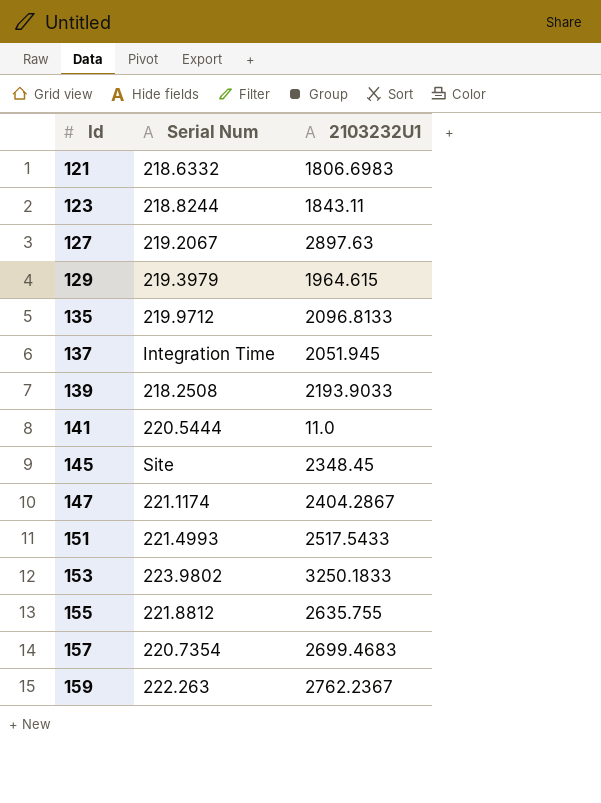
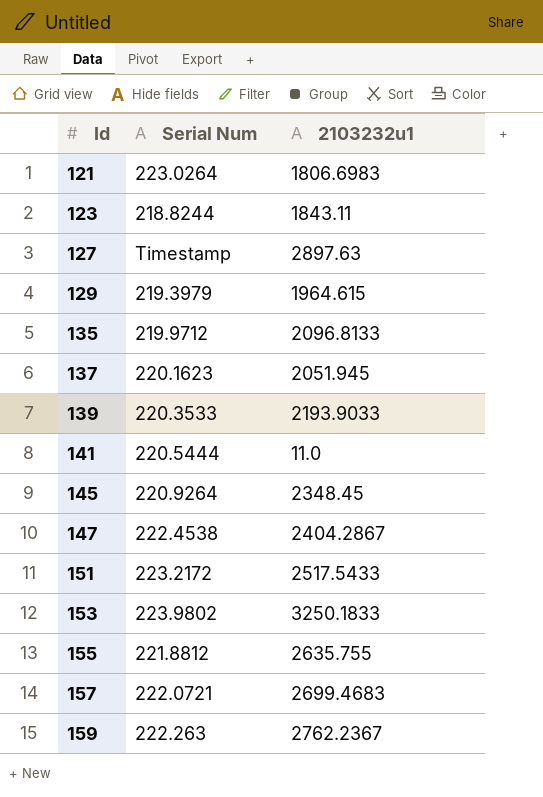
column name: 2103232U1 -> 2103232u1
121 | Serial Num: 218.6332 -> 223.0264
127 | Serial Num: 219.2067 -> Timestamp
137 | Serial Num: Integration Time -> 220.1623
139 | Serial Num: 218.2508 -> 220.3533
145 | Serial Num: Site -> 220.9264
147 | Serial Num: 221.1174 -> 222.4538
151 | Serial Num: 221.4993 -> 223.2172
157 | Serial Num: 220.7354 -> 222.0721

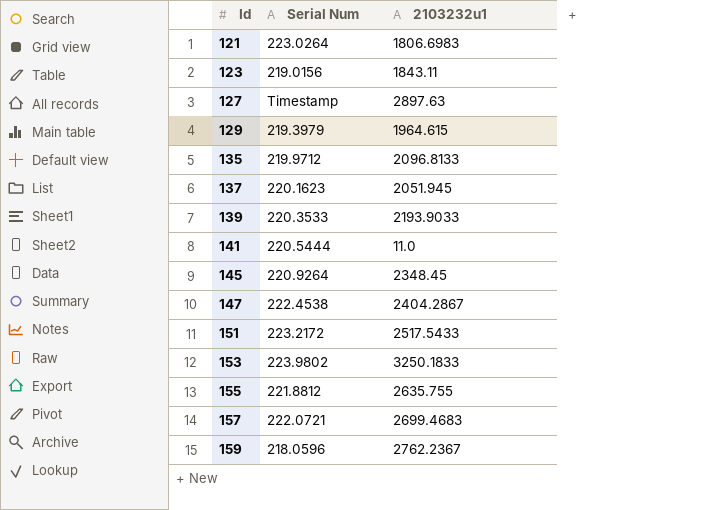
123 | Serial Num: 218.8244 -> 219.0156
159 | Serial Num: 222.263 -> 218.0596

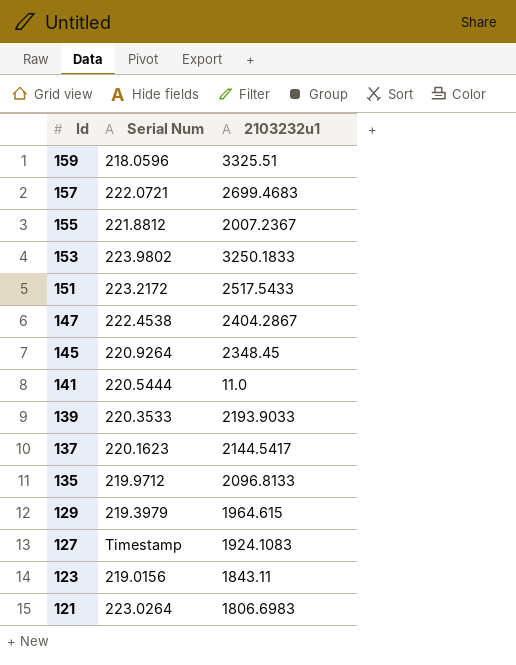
row order: Id ascending -> Id descending
159 | 2103232u1: 2762.2367 -> 3325.51
155 | 2103232u1: 2635.755 -> 2007.2367
137 | 2103232u1: 2051.945 -> 2144.5417
127 | 2103232u1: 2897.63 -> 1924.1083

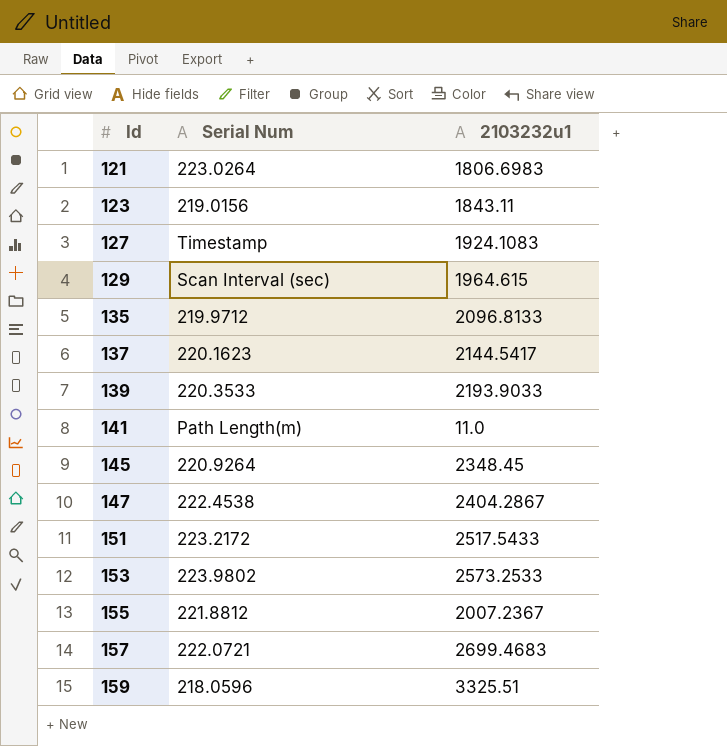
row order: Id descending -> Id ascending
129 | Serial Num: 219.3979 -> Scan Interval (sec)
141 | Serial Num: 220.5444 -> Path Length(m)
153 | 2103232u1: 3250.1833 -> 2573.2533

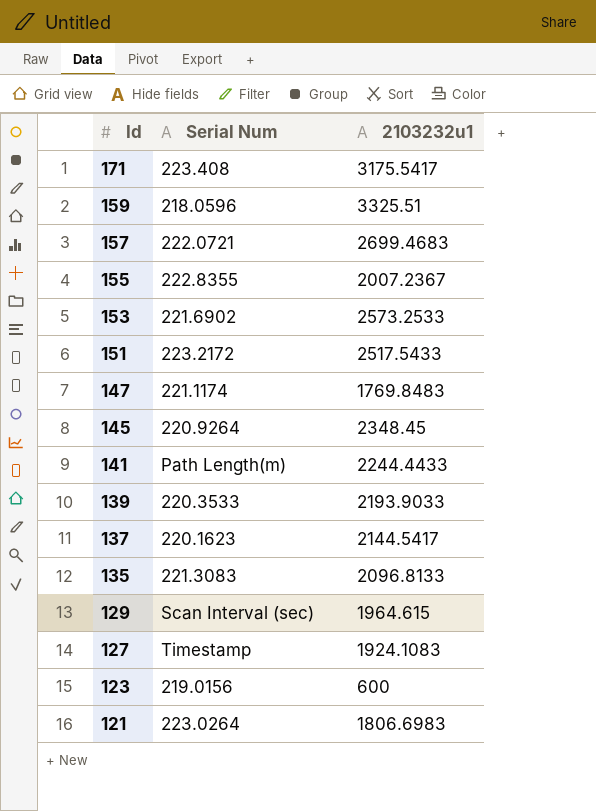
row order: Id ascending -> Id descending
row 171: none -> 223.408 | 3175.5417
155 | Serial Num: 221.8812 -> 222.8355
153 | Serial Num: 223.9802 -> 221.6902
147 | Serial Num: 222.4538 -> 221.1174
147 | 2103232u1: 2404.2867 -> 1769.8483
141 | 2103232u1: 11.0 -> 2244.4433
135 | Serial Num: 219.9712 -> 221.3083
123 | 2103232u1: 1843.11 -> 600

